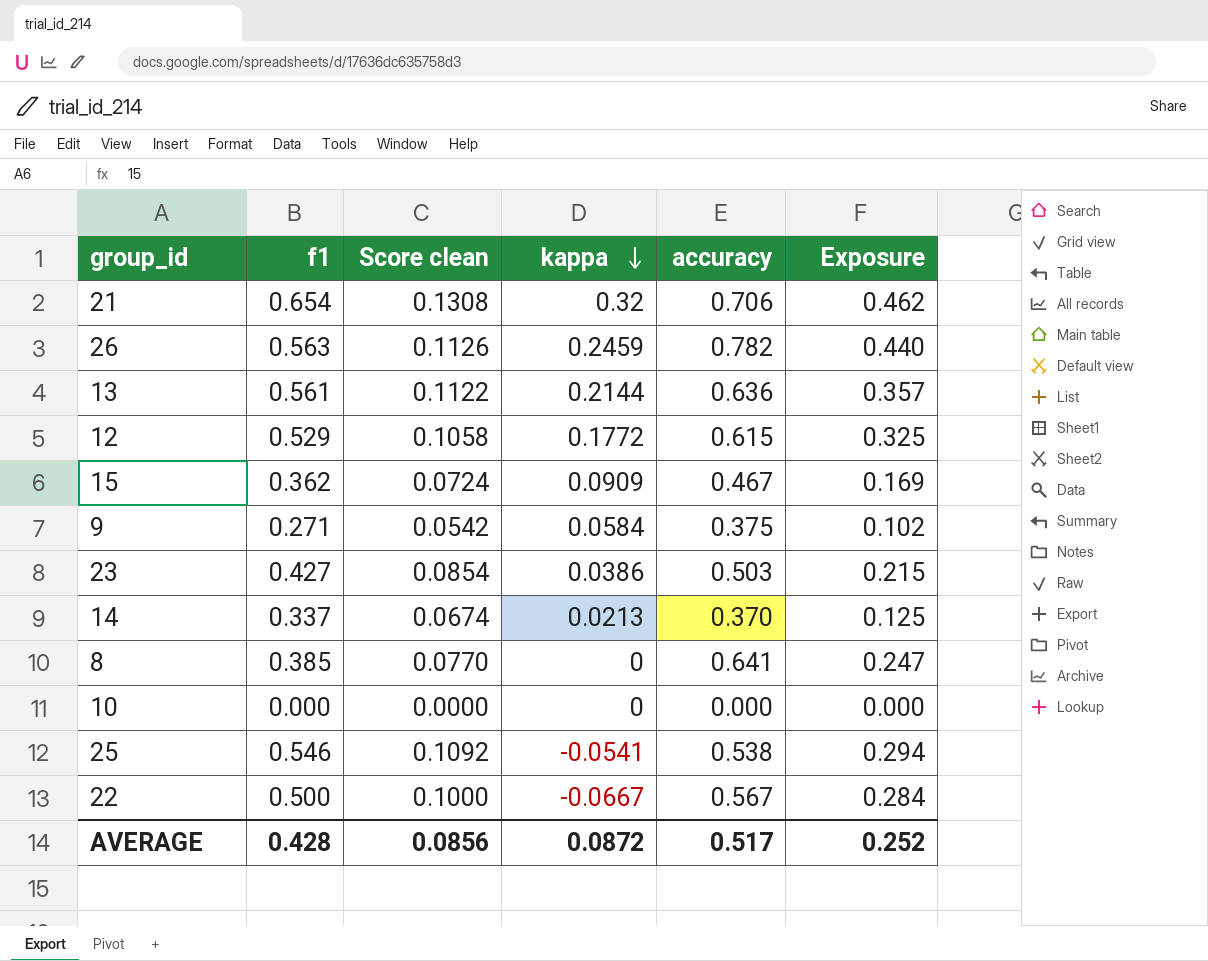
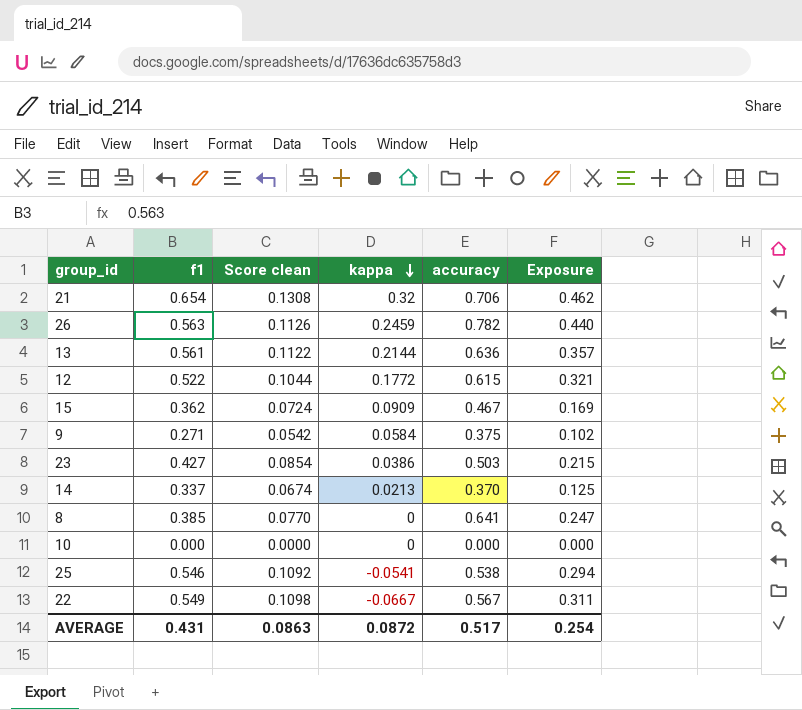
12 | f1: 0.529 -> 0.522
12 | Score clean: 0.1058 -> 0.1044
12 | Exposure: 0.325 -> 0.321
22 | f1: 0.500 -> 0.549
22 | Score clean: 0.1000 -> 0.1098
22 | Exposure: 0.284 -> 0.311
AVERAGE | f1: 0.428 -> 0.431
AVERAGE | Score clean: 0.0856 -> 0.0863
AVERAGE | Exposure: 0.252 -> 0.254

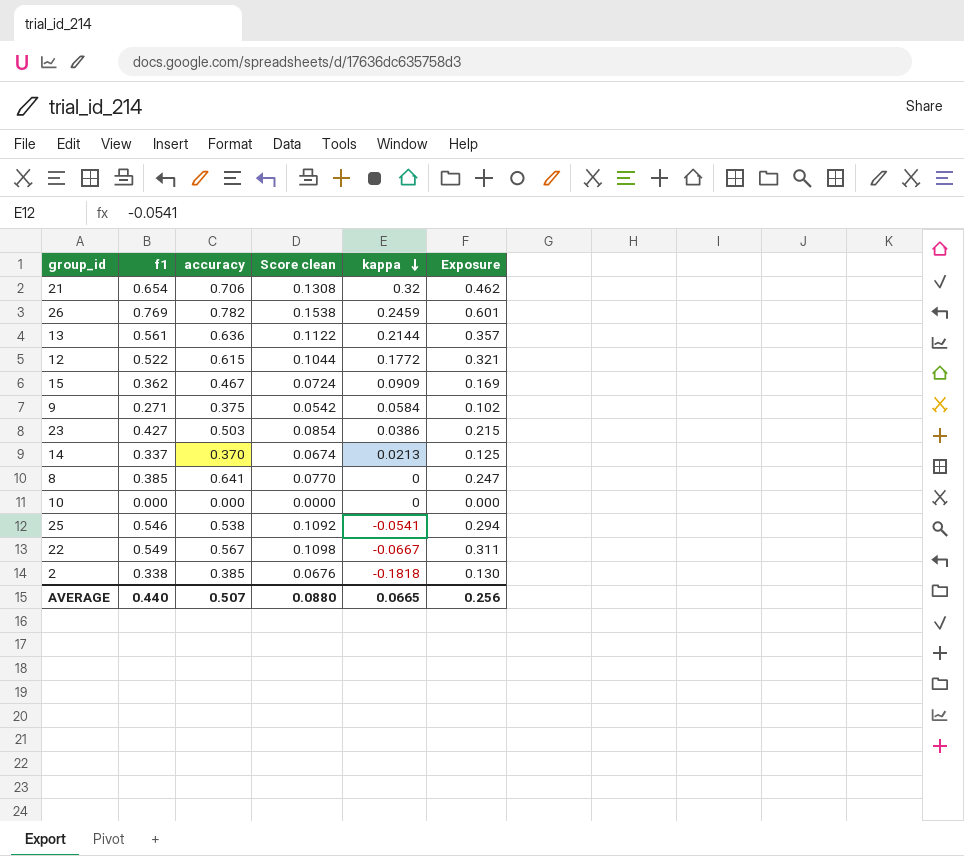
column accuracy | position: 5 -> 3
26 | f1: 0.563 -> 0.769
26 | Score clean: 0.1126 -> 0.1538
26 | Exposure: 0.440 -> 0.601
row 2: none -> 0.338 | 0.385 | 0.0676 | -0.1818 | 0.130
AVERAGE | f1: 0.431 -> 0.440
AVERAGE | accuracy: 0.517 -> 0.507
AVERAGE | Score clean: 0.0863 -> 0.0880
AVERAGE | kappa: 0.0872 -> 0.0665
AVERAGE | Exposure: 0.254 -> 0.256

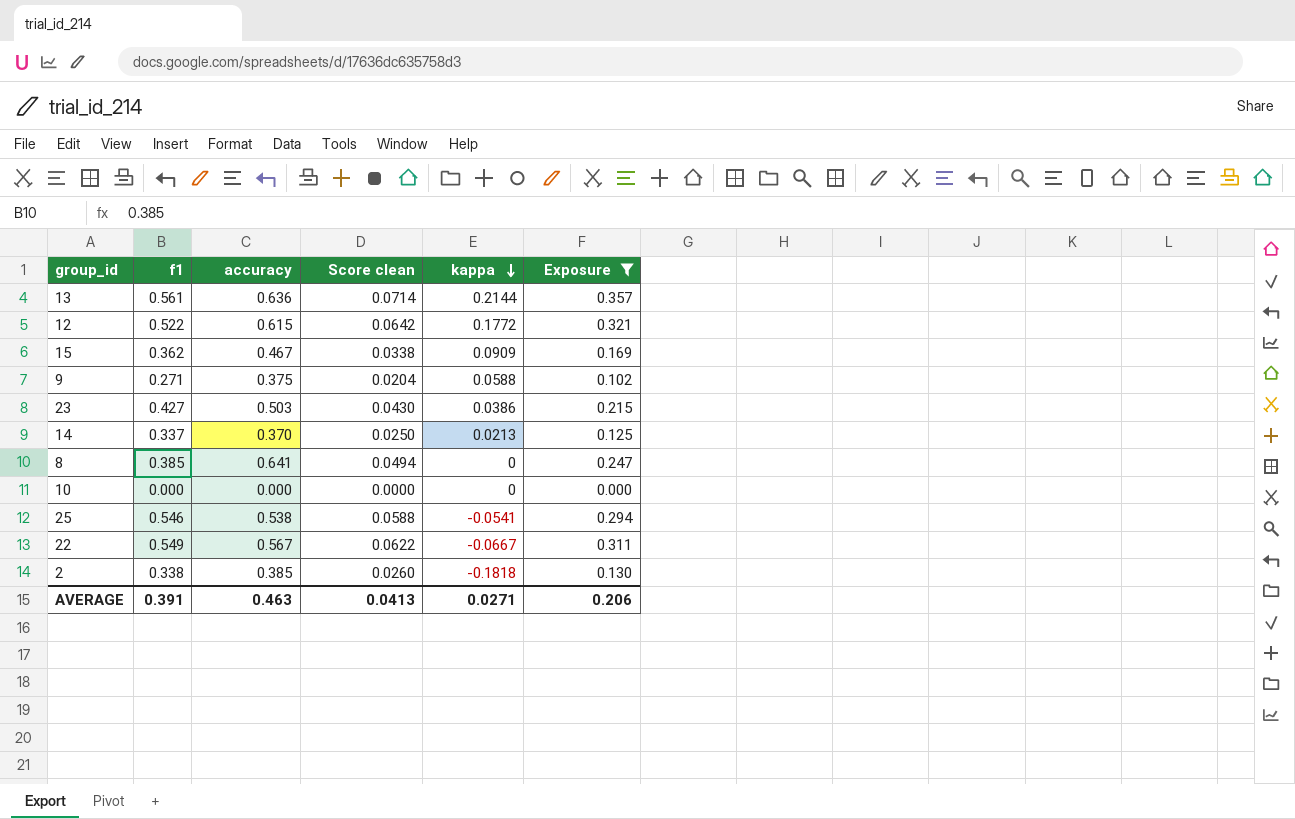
filter: none -> Exposure <= 0.357
column Score clean | formula: [f1] * 0.2 -> [Exposure] * 0.2
9 | kappa: 0.0584 -> 0.0588
AVERAGE | f1: 0.440 -> 0.391
AVERAGE | accuracy: 0.507 -> 0.463
AVERAGE | Score clean: 0.0880 -> 0.0413
AVERAGE | kappa: 0.0665 -> 0.0271
AVERAGE | Exposure: 0.256 -> 0.206

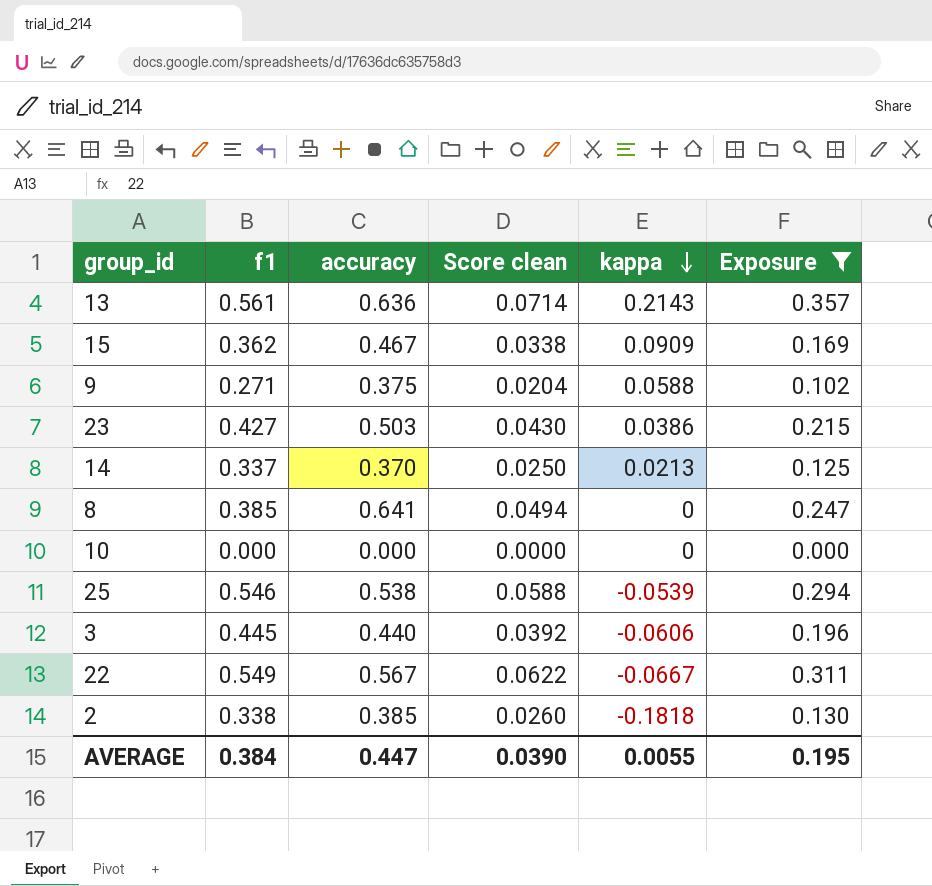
row 12: 0.522 | 0.615 | 0.0642 | 0.1772 | 0.321 -> none
13 | kappa: 0.2144 -> 0.2143
25 | kappa: -0.0541 -> -0.0539
row 3: none -> 0.445 | 0.440 | 0.0392 | -0.0606 | 0.196
AVERAGE | f1: 0.391 -> 0.384
AVERAGE | accuracy: 0.463 -> 0.447
AVERAGE | Score clean: 0.0413 -> 0.0390
AVERAGE | kappa: 0.0271 -> 0.0055
AVERAGE | Exposure: 0.206 -> 0.195

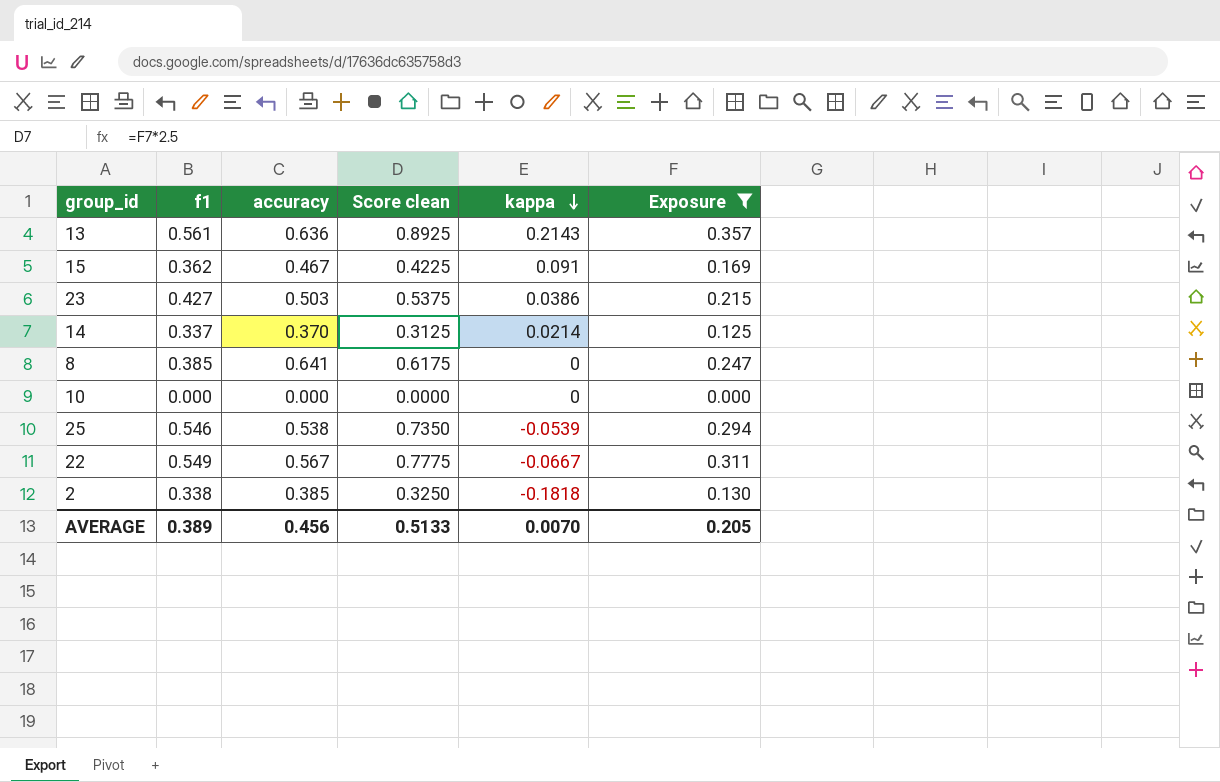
column Score clean | formula: [Exposure] * 0.2 -> [Exposure] * 2.5
row 9: 0.271 | 0.375 | 0.0204 | 0.0588 | 0.102 -> none
row 3: 0.445 | 0.440 | 0.0392 | -0.0606 | 0.196 -> none
15 | kappa: 0.0909 -> 0.091
14 | kappa: 0.0213 -> 0.0214
AVERAGE | f1: 0.384 -> 0.389
AVERAGE | accuracy: 0.447 -> 0.456
AVERAGE | Score clean: 0.0390 -> 0.5133
AVERAGE | kappa: 0.0055 -> 0.0070
AVERAGE | Exposure: 0.195 -> 0.205

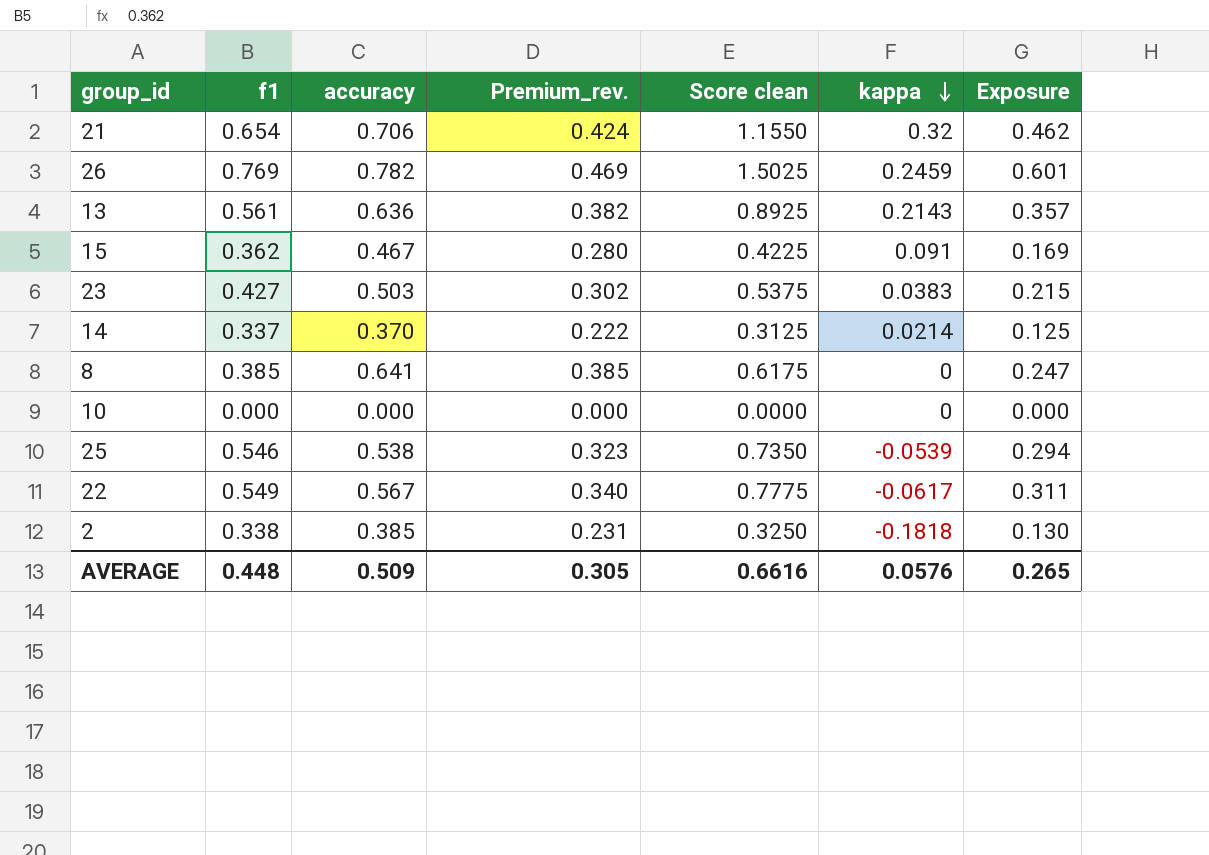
filter: Exposure <= 0.357 -> none
column Premium_rev. | formula: none -> [accuracy] * 0.6
23 | kappa: 0.0386 -> 0.0383
22 | kappa: -0.0667 -> -0.0617
AVERAGE | f1: 0.389 -> 0.448
AVERAGE | accuracy: 0.456 -> 0.509
AVERAGE | Score clean: 0.5133 -> 0.6616
AVERAGE | kappa: 0.0070 -> 0.0576
AVERAGE | Exposure: 0.205 -> 0.265

